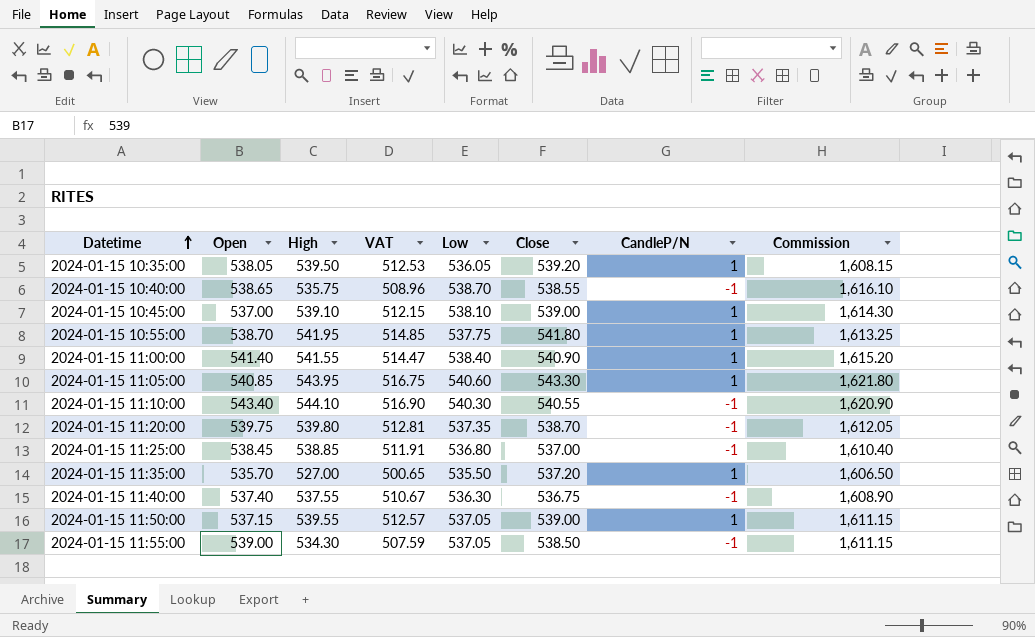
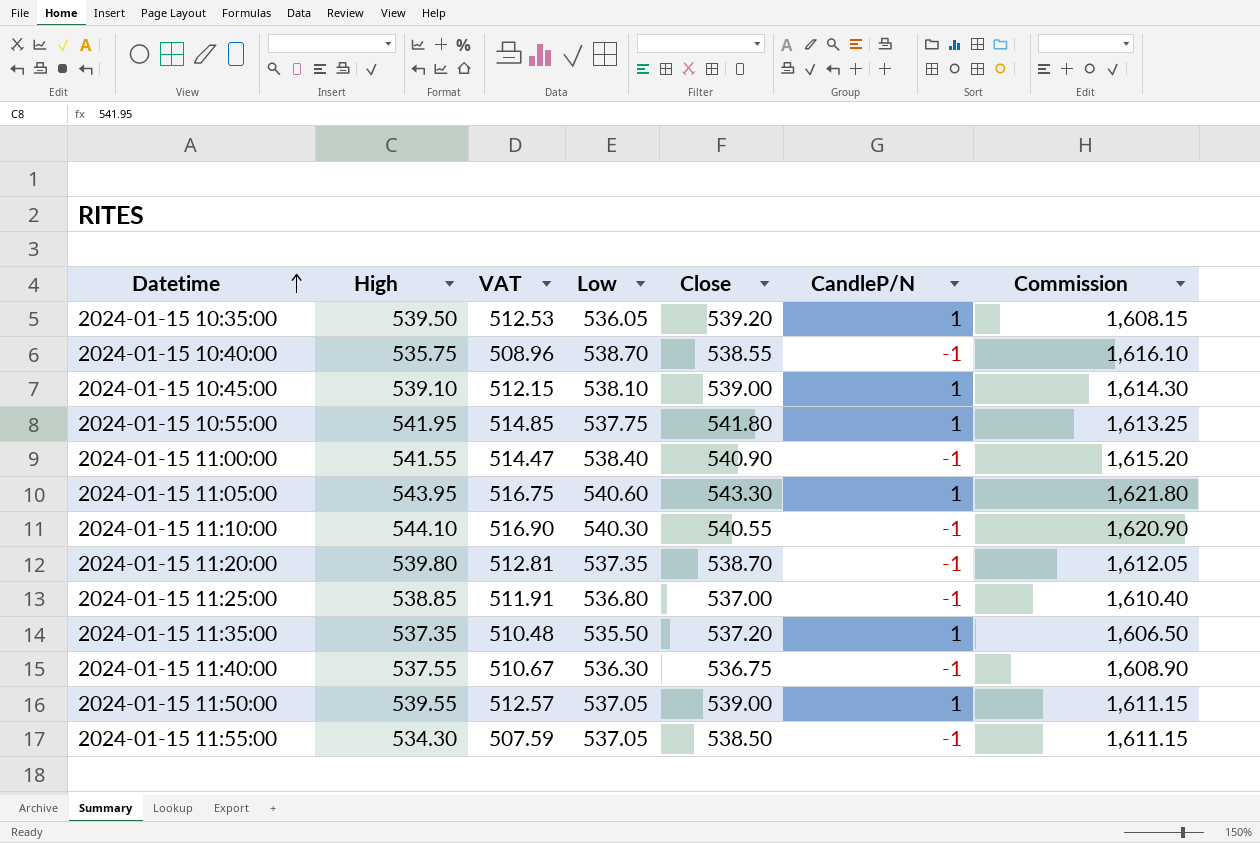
column Open | position: 2 -> none
2024-01-15 11:00:00 | CandleP/N: 1 -> -1
2024-01-15 11:35:00 | High: 527.00 -> 537.35
2024-01-15 11:35:00 | VAT: 500.65 -> 510.48

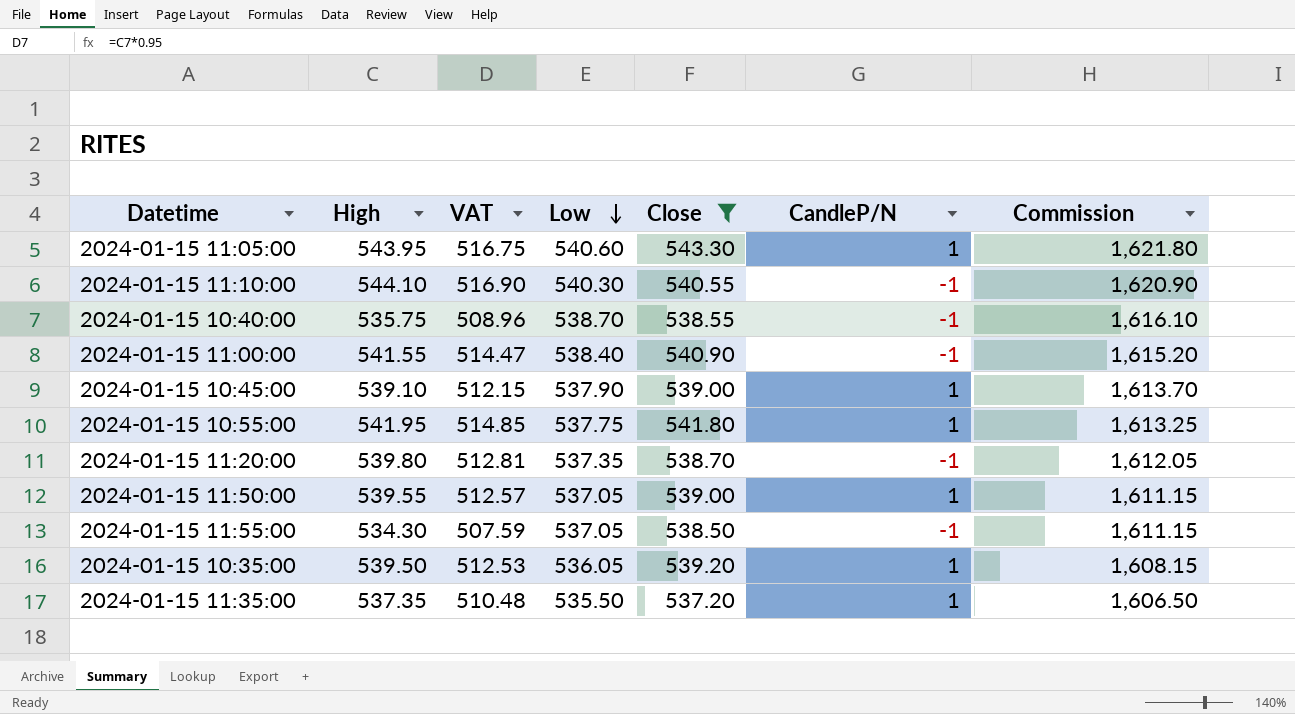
filter: none -> Close >= 537.20
row order: Datetime ascending -> Low descending
2024-01-15 10:45:00 | Low: 538.10 -> 537.90
2024-01-15 10:45:00 | Commission: 1,614.30 -> 1,613.70

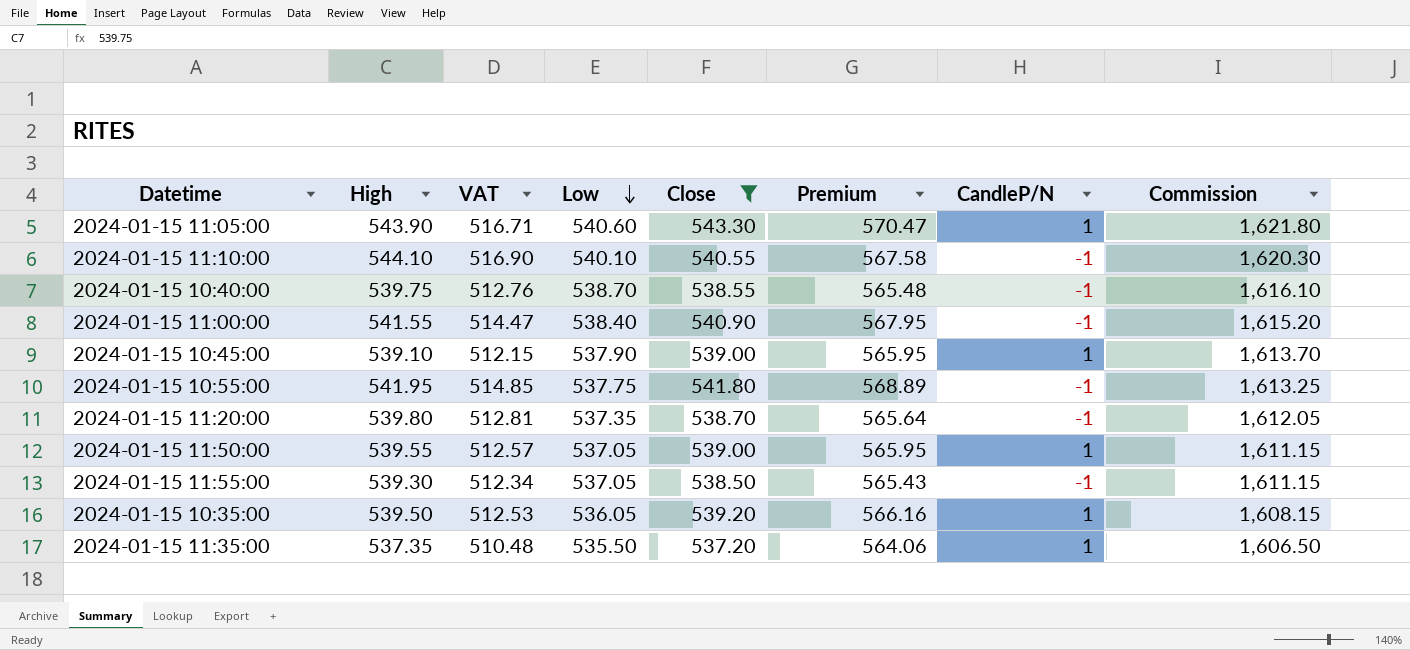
column Premium | formula: none -> [Close] * 1.05
2024-01-15 11:05:00 | High: 543.95 -> 543.90
2024-01-15 11:05:00 | VAT: 516.75 -> 516.71
2024-01-15 11:10:00 | Low: 540.30 -> 540.10
2024-01-15 11:10:00 | Commission: 1,620.90 -> 1,620.30
2024-01-15 10:40:00 | High: 535.75 -> 539.75
2024-01-15 10:40:00 | VAT: 508.96 -> 512.76
2024-01-15 10:55:00 | CandleP/N: 1 -> -1
2024-01-15 11:55:00 | High: 534.30 -> 539.30
2024-01-15 11:55:00 | VAT: 507.59 -> 512.34

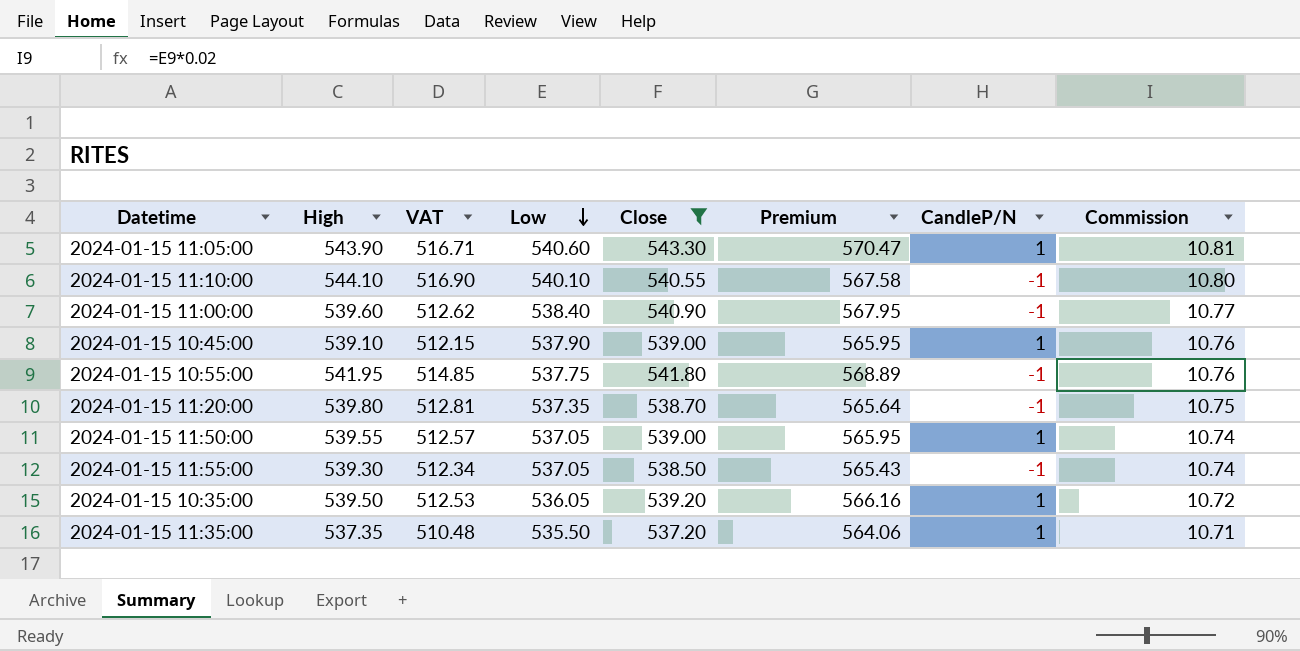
column Commission | formula: [Low] * 3 -> [Low] * 0.02
row 2024-01-15 10:40:00: 539.75 | 512.76 | 538.70 | 538.55 | 565.48 | -1 | 1,616.10 -> none
2024-01-15 11:00:00 | High: 541.55 -> 539.60
2024-01-15 11:00:00 | VAT: 514.47 -> 512.62

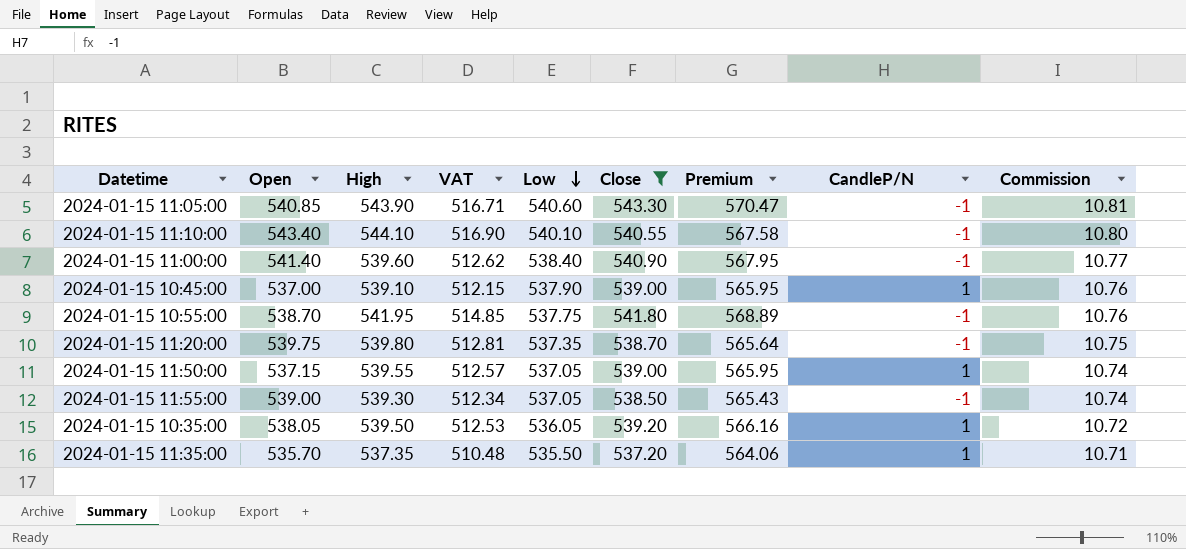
column Open | position: none -> 2
2024-01-15 11:05:00 | CandleP/N: 1 -> -1

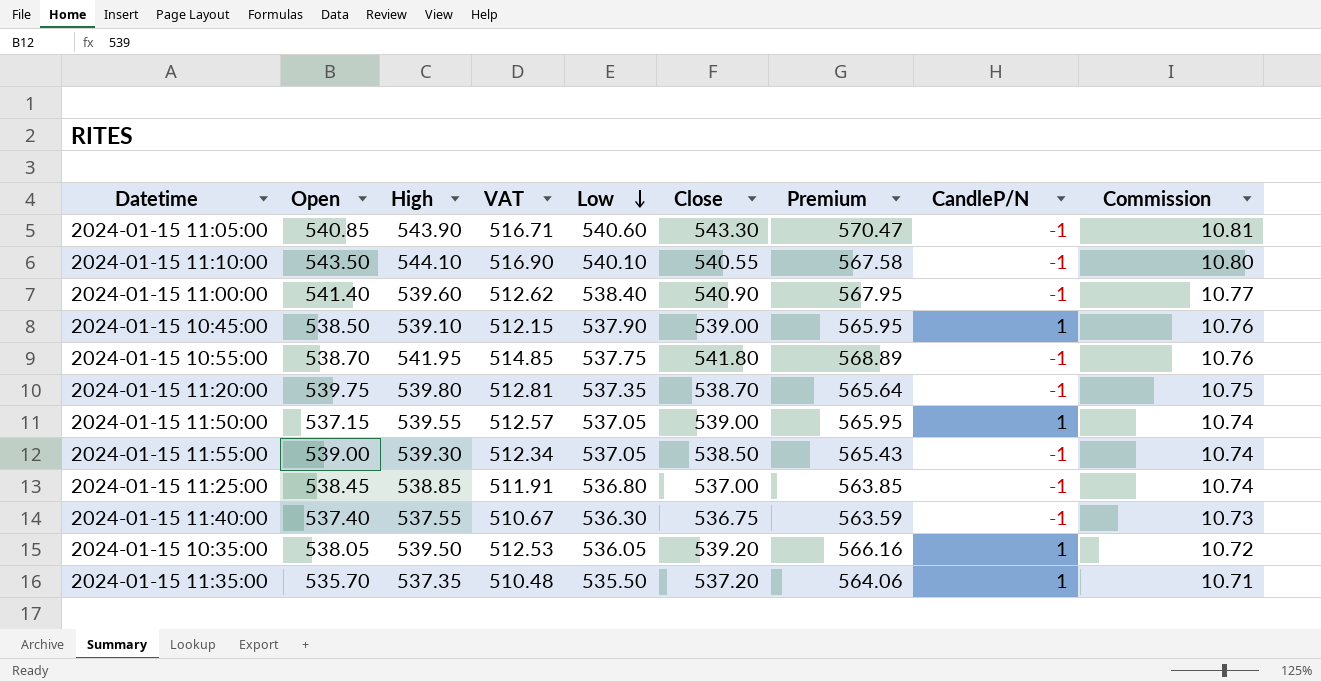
filter: Close >= 537.20 -> none
2024-01-15 11:10:00 | Open: 543.40 -> 543.50
2024-01-15 10:45:00 | Open: 537.00 -> 538.50

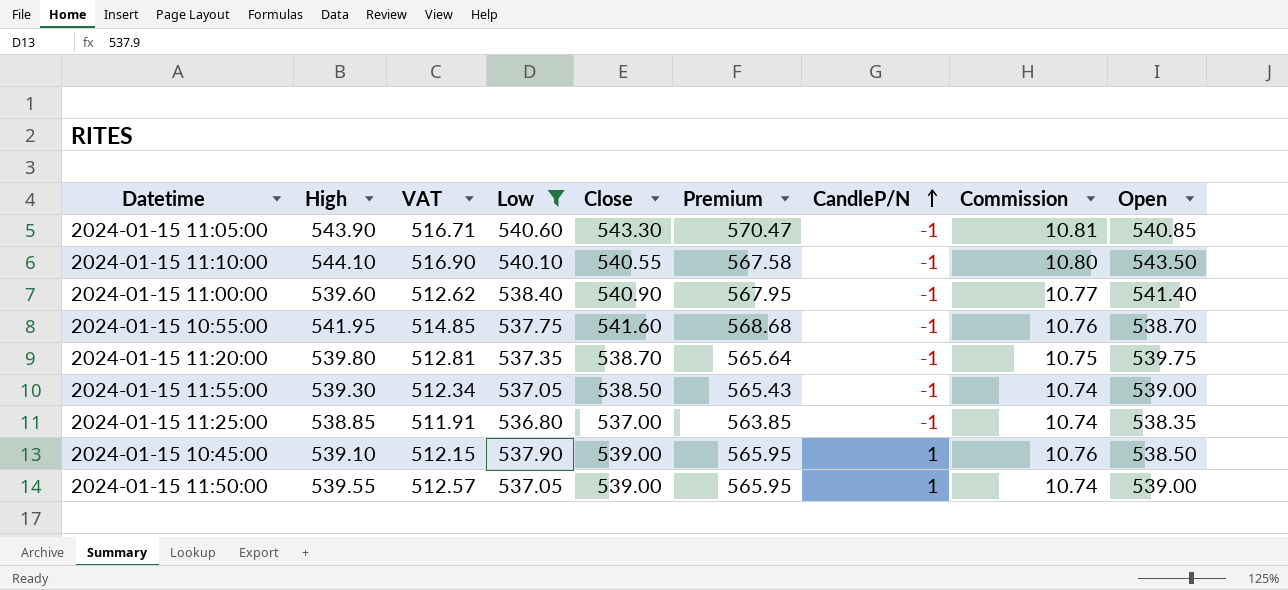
filter: none -> Low >= 536.80
row order: Low descending -> CandleP/N ascending
column Open | position: 2 -> 9
2024-01-15 10:55:00 | Close: 541.80 -> 541.60
2024-01-15 10:55:00 | Premium: 568.89 -> 568.68
2024-01-15 11:25:00 | Open: 538.45 -> 538.35
2024-01-15 11:50:00 | Open: 537.15 -> 539.00

